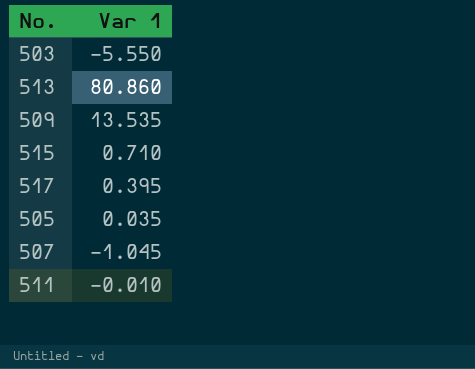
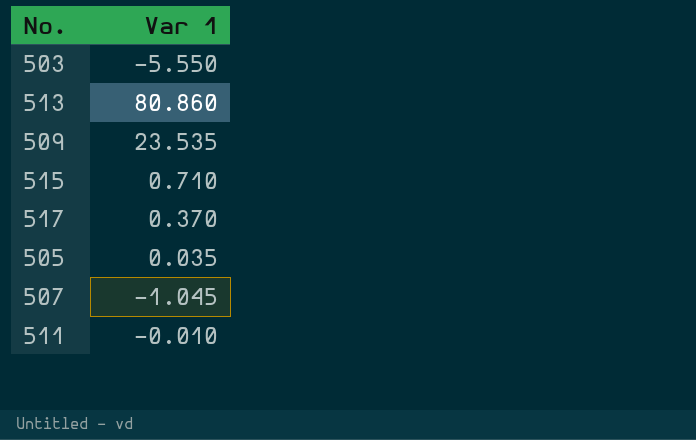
509 | Var 1: 13.535 -> 23.535
517 | Var 1: 0.395 -> 0.370

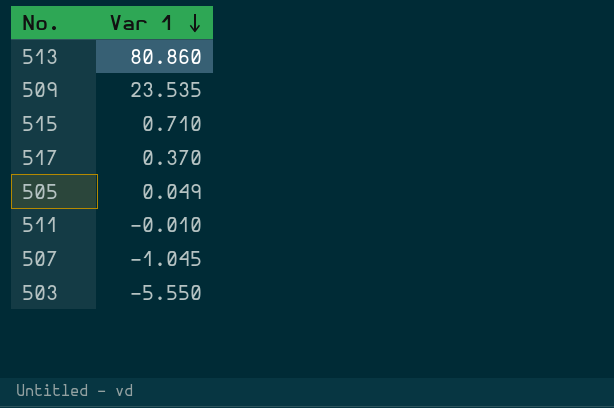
row order: none -> Var 1 descending
505 | Var 1: 0.035 -> 0.049

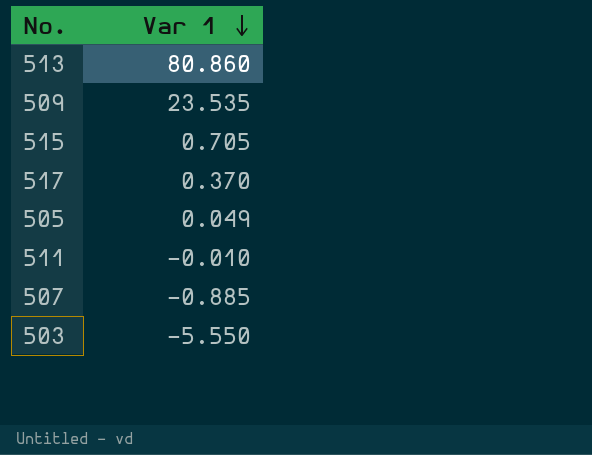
515 | Var 1: 0.710 -> 0.705
507 | Var 1: -1.045 -> -0.885

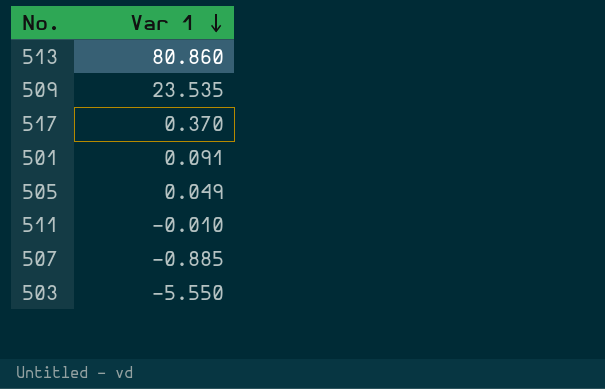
row 515: 0.705 -> none
row 501: none -> 0.091

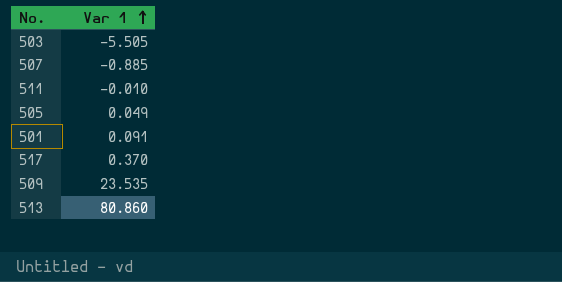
row order: Var 1 descending -> Var 1 ascending
503 | Var 1: -5.550 -> -5.505

